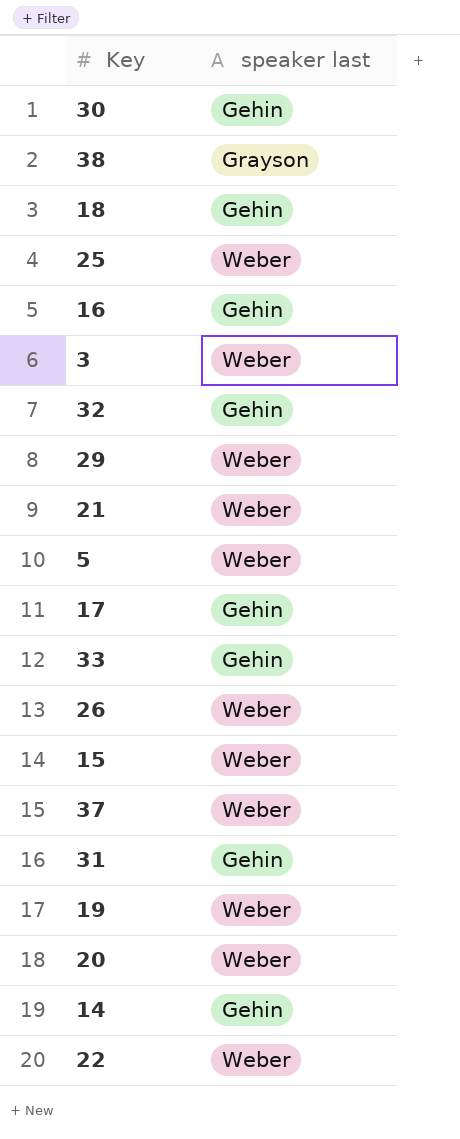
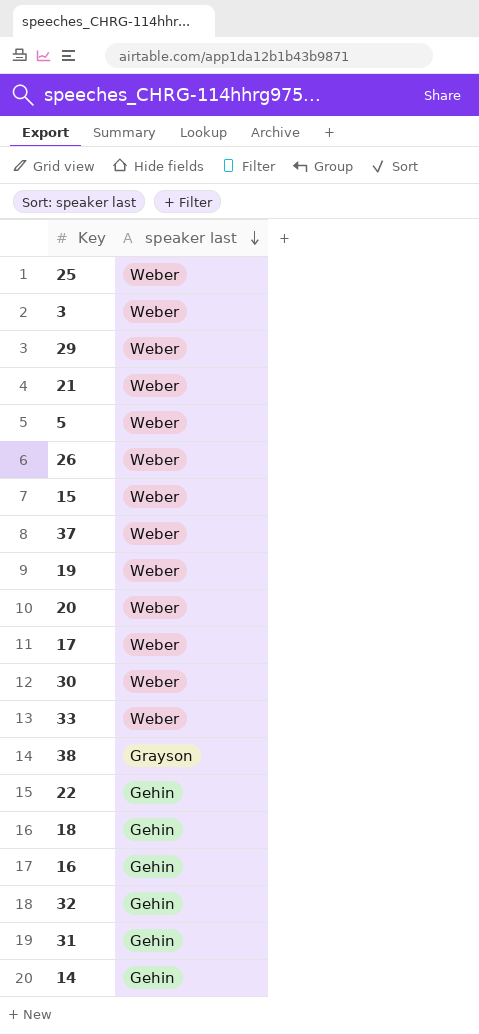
row order: none -> speaker last descending
17 | speaker last: Gehin -> Weber
30 | speaker last: Gehin -> Weber
33 | speaker last: Gehin -> Weber
22 | speaker last: Weber -> Gehin

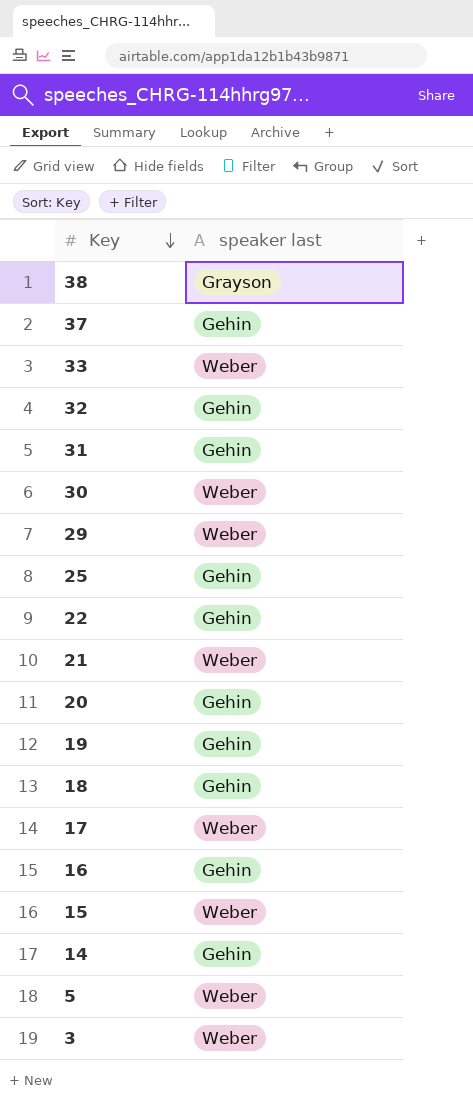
row order: speaker last descending -> Key descending
row 26: Weber -> none
37 | speaker last: Weber -> Gehin
25 | speaker last: Weber -> Gehin
20 | speaker last: Weber -> Gehin
19 | speaker last: Weber -> Gehin

